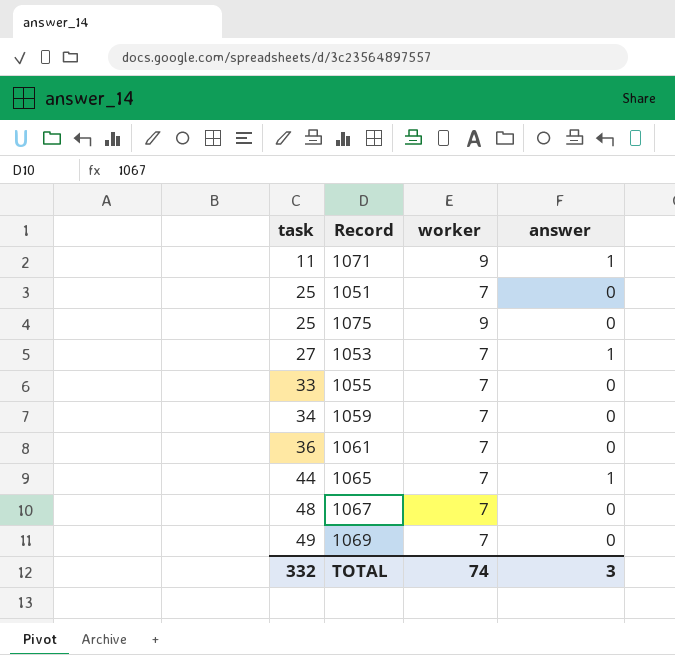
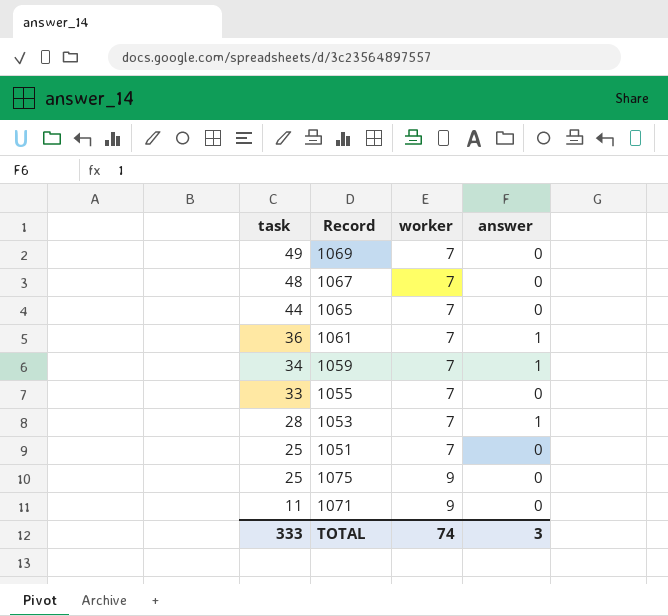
row order: task ascending -> task descending
1065 | answer: 1 -> 0
1061 | answer: 0 -> 1
1059 | answer: 0 -> 1
1053 | task: 27 -> 28
1071 | answer: 1 -> 0
TOTAL | task: 332 -> 333

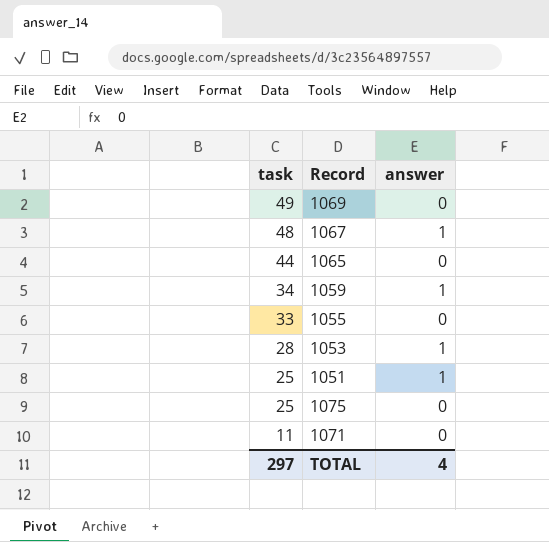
column worker | position: 3 -> none
row 1061: 36 | 7 | 1 -> none
1067 | answer: 0 -> 1
1051 | answer: 0 -> 1
TOTAL | task: 333 -> 297
TOTAL | answer: 3 -> 4

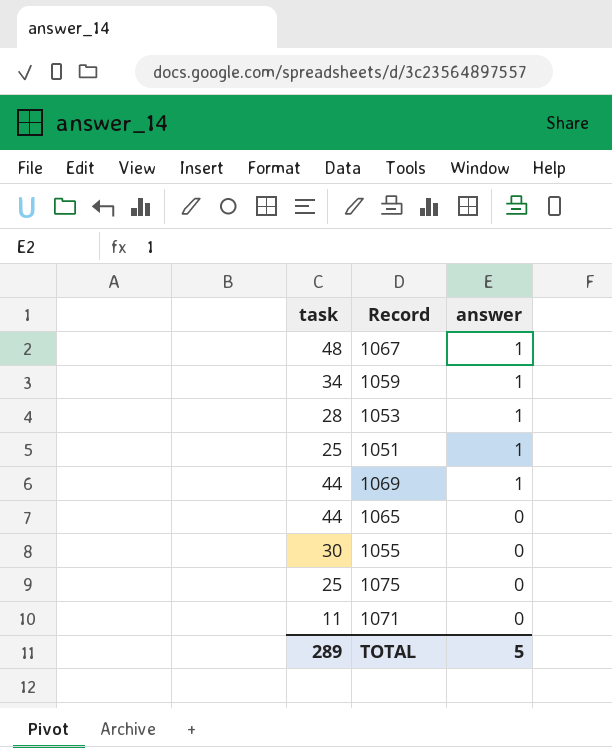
row order: task descending -> answer descending
1069 | task: 49 -> 44
1069 | answer: 0 -> 1
1055 | task: 33 -> 30
TOTAL | task: 297 -> 289
TOTAL | answer: 4 -> 5

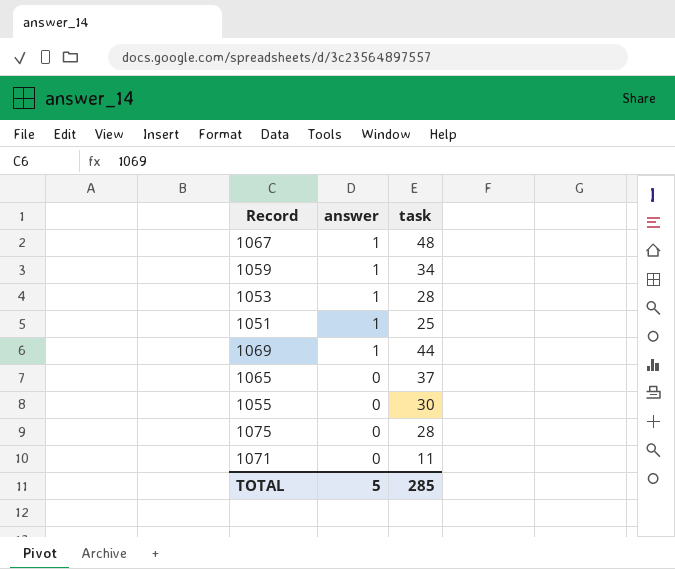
column task | position: 1 -> 3
1065 | task: 44 -> 37
1075 | task: 25 -> 28
TOTAL | task: 289 -> 285

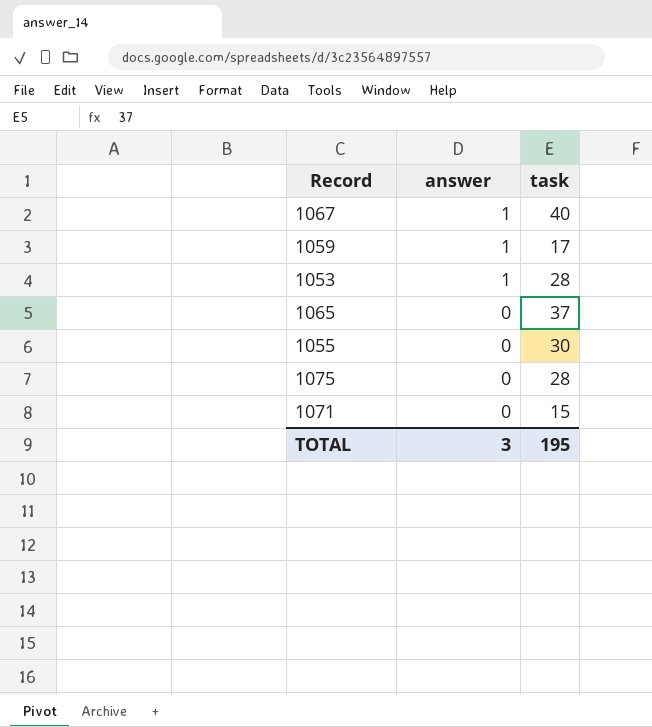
row 1051: 1 | 25 -> none
row 1069: 1 | 44 -> none
1067 | task: 48 -> 40
1059 | task: 34 -> 17
1071 | task: 11 -> 15
TOTAL | answer: 5 -> 3
TOTAL | task: 285 -> 195

